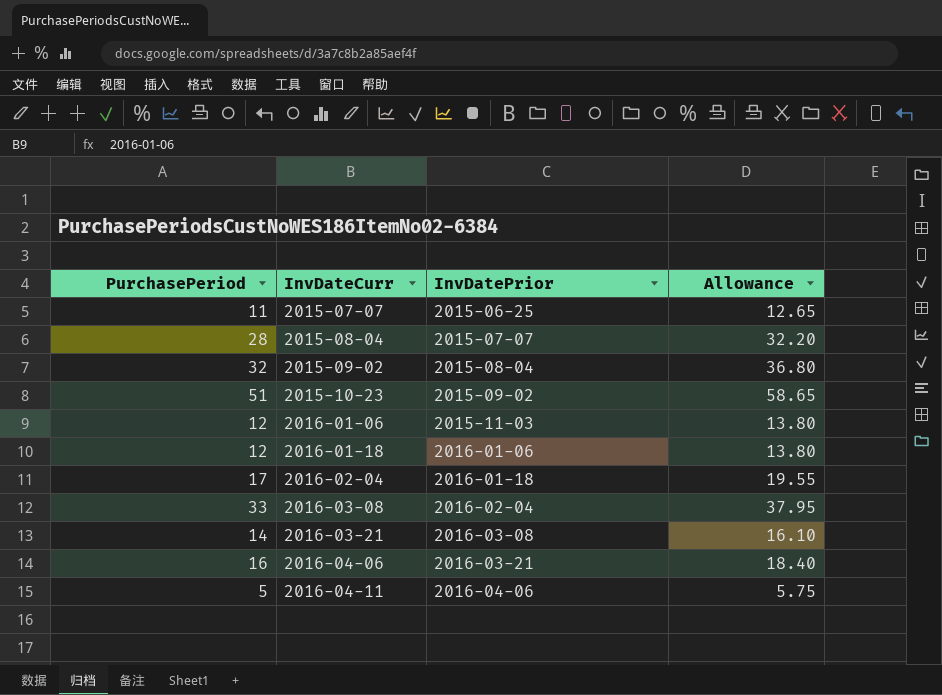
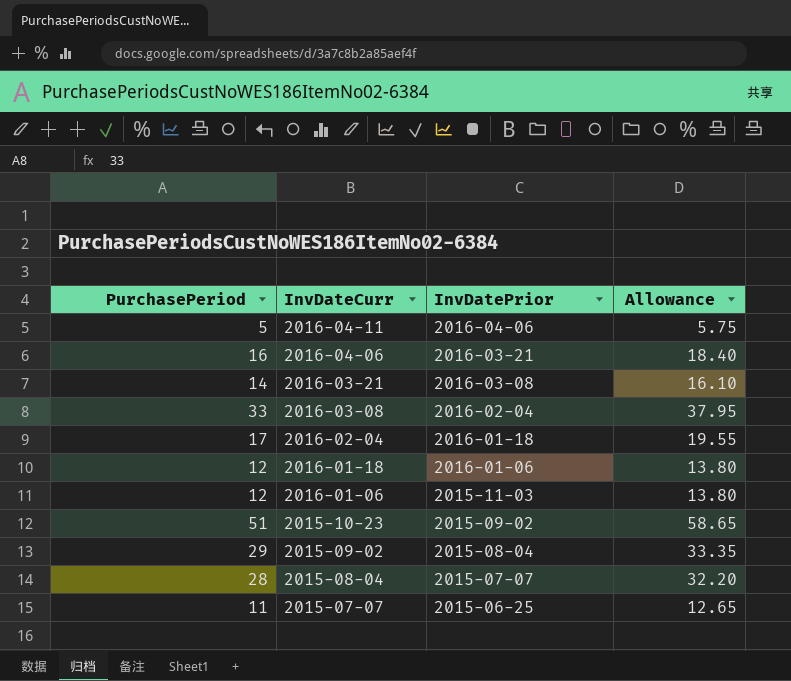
row order: InvDateCurr ascending -> InvDateCurr descending
2015-09-02 | PurchasePeriod: 32 -> 29
2015-09-02 | Allowance: 36.80 -> 33.35

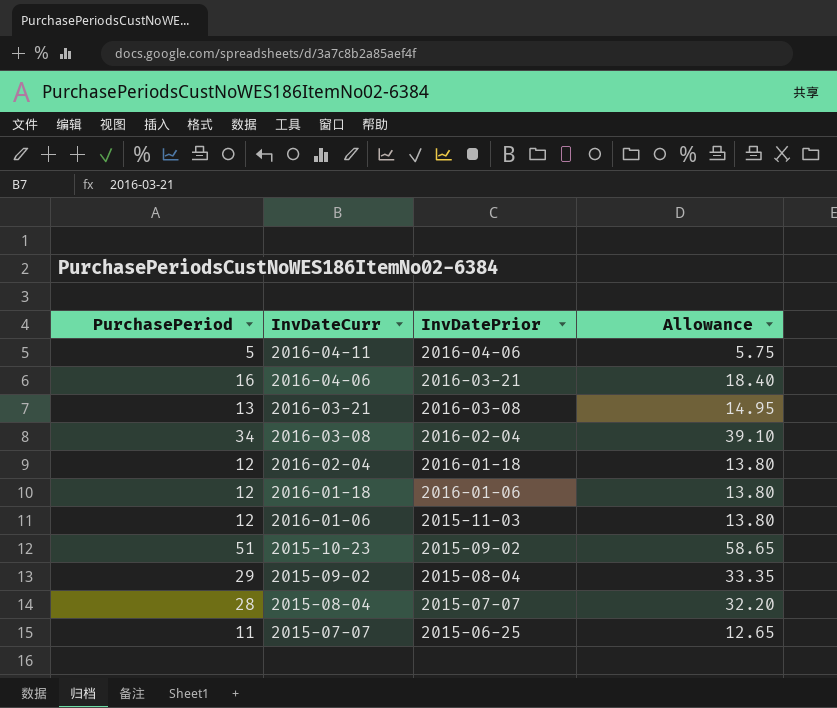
2016-03-21 | PurchasePeriod: 14 -> 13
2016-03-21 | Allowance: 16.10 -> 14.95
2016-03-08 | PurchasePeriod: 33 -> 34
2016-03-08 | Allowance: 37.95 -> 39.10
2016-02-04 | PurchasePeriod: 17 -> 12
2016-02-04 | Allowance: 19.55 -> 13.80

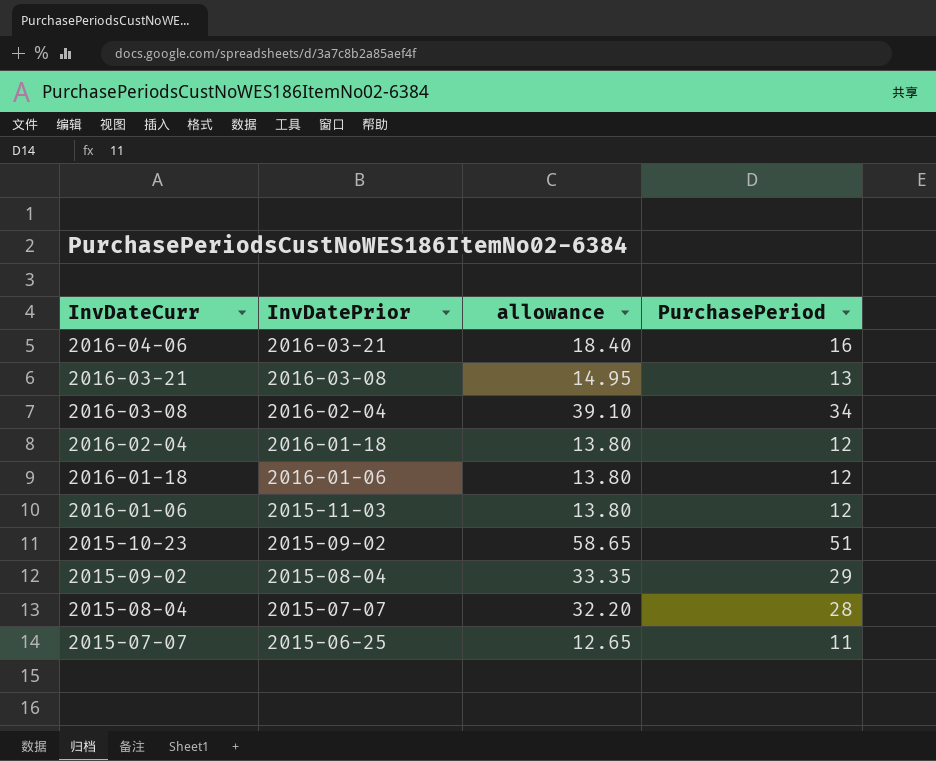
column name: Allowance -> allowance
column PurchasePeriod | position: 1 -> 4
row 2016-04-11: 5 | 2016-04-06 | 5.75 -> none

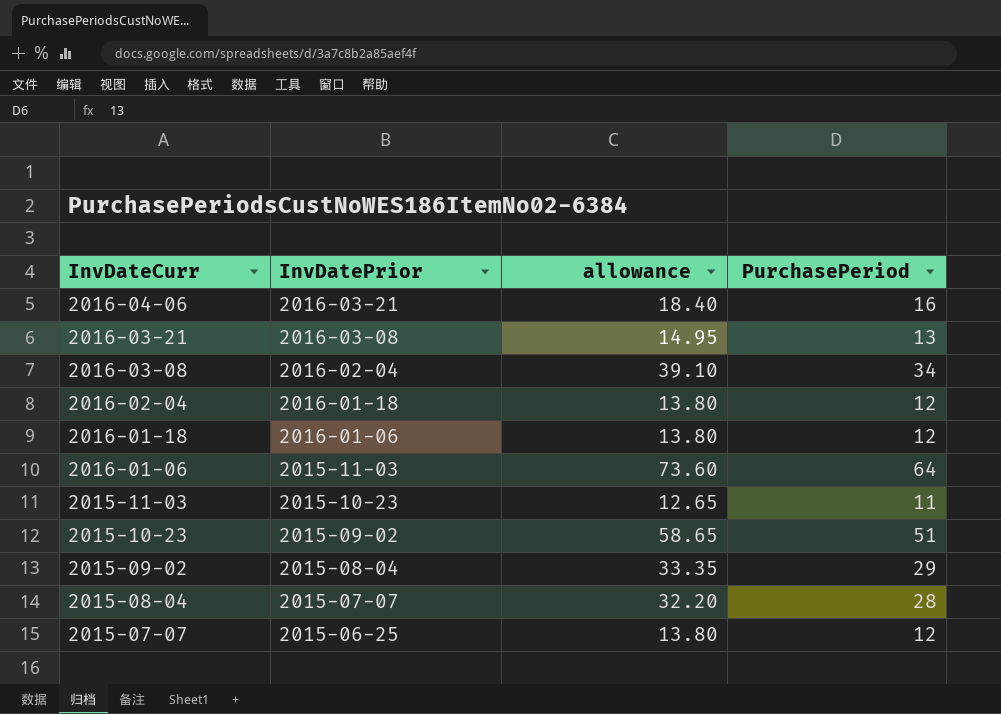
2016-01-06 | allowance: 13.80 -> 73.60
2016-01-06 | PurchasePeriod: 12 -> 64
row 2015-11-03: none -> 2015-10-23 | 12.65 | 11
2015-07-07 | allowance: 12.65 -> 13.80
2015-07-07 | PurchasePeriod: 11 -> 12

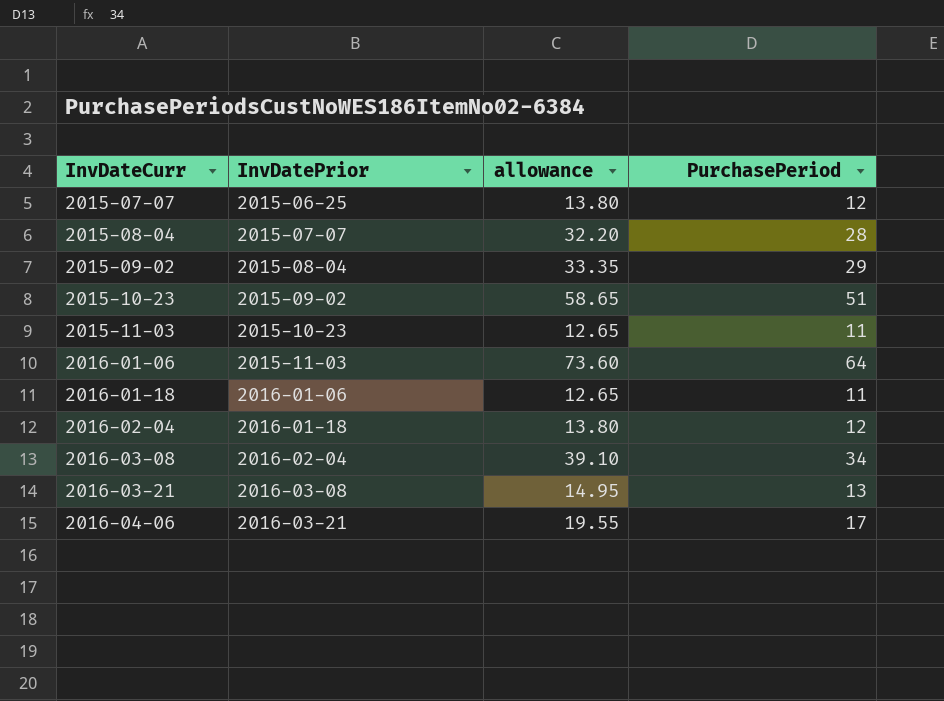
row order: InvDateCurr descending -> InvDateCurr ascending
2016-01-18 | allowance: 13.80 -> 12.65
2016-01-18 | PurchasePeriod: 12 -> 11
2016-04-06 | allowance: 18.40 -> 19.55
2016-04-06 | PurchasePeriod: 16 -> 17

